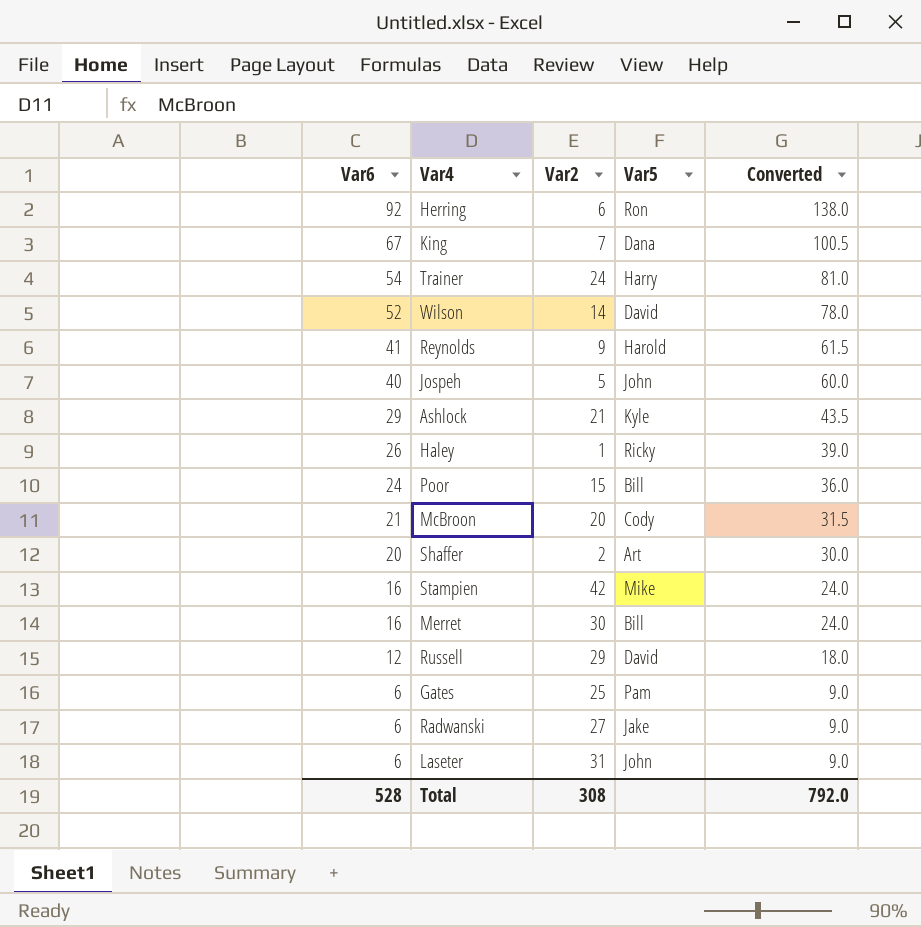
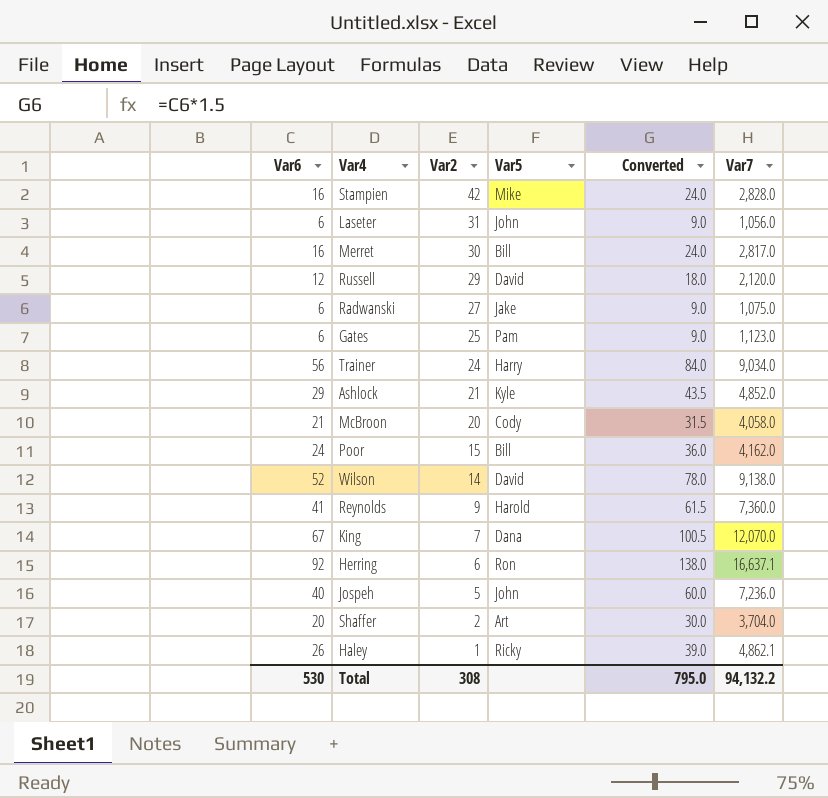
row order: Var6 descending -> Var2 descending
column Var7 | position: none -> 6
Trainer | Var6: 54 -> 56
Trainer | Converted: 81.0 -> 84.0
Total | Var6: 528 -> 530
Total | Converted: 792.0 -> 795.0

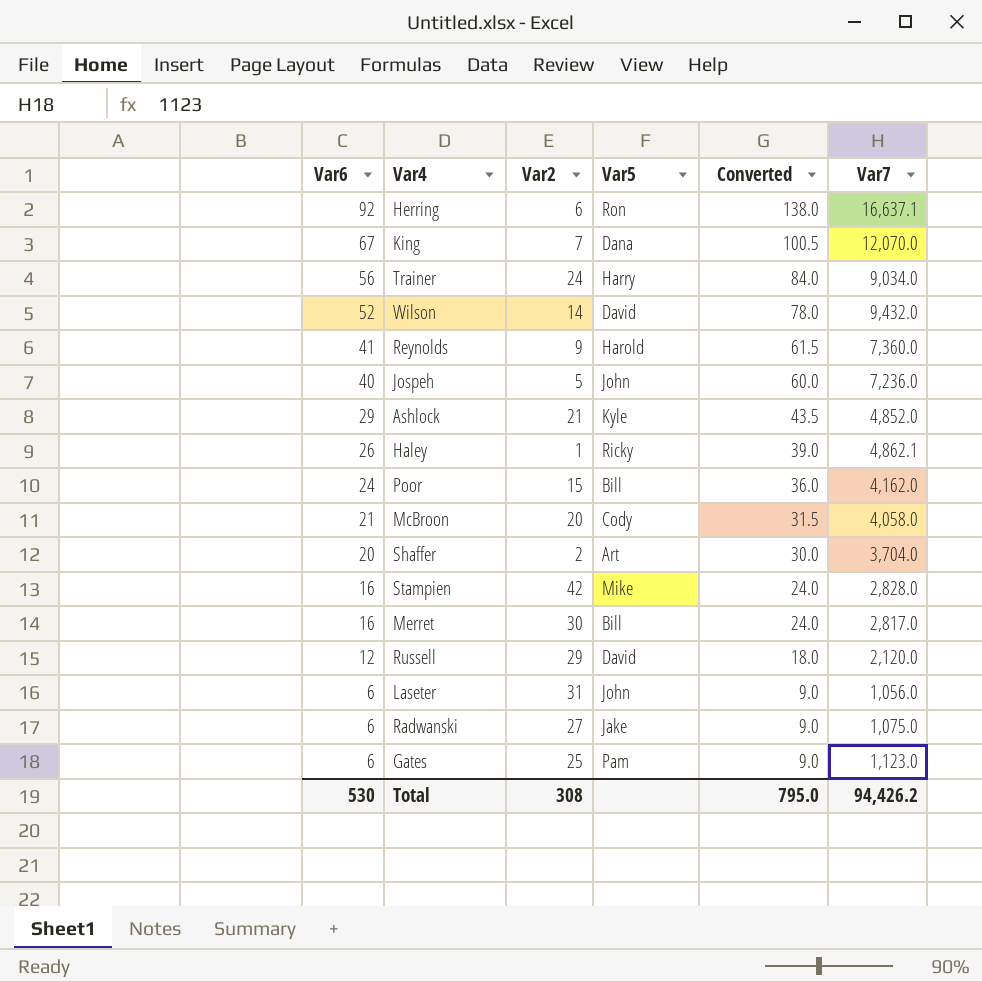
row order: Var2 descending -> Var6 descending
Wilson | Var7: 9,138.0 -> 9,432.0
Total | Var7: 94,132.2 -> 94,426.2

